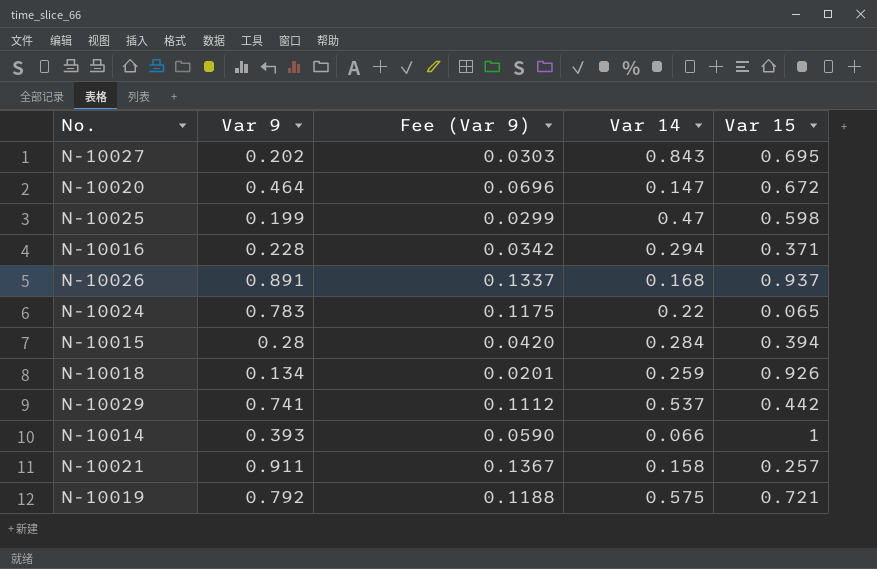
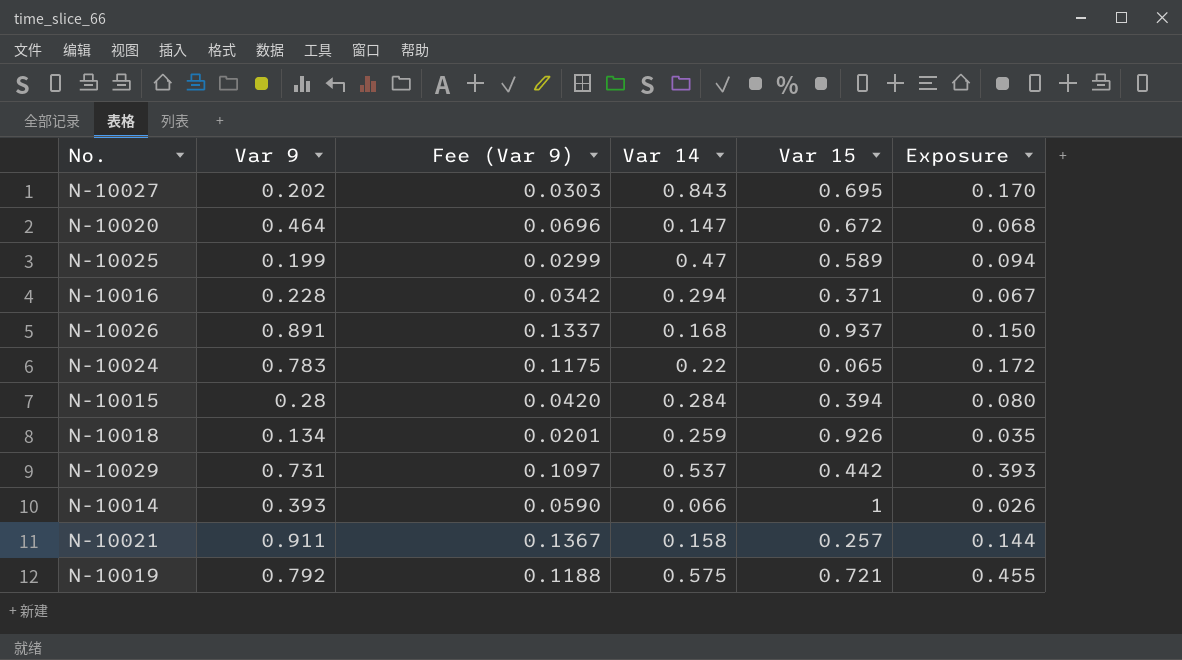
column Exposure | formula: none -> [Var 9] * [Var 14]
N-10025 | Var 15: 0.598 -> 0.589
N-10029 | Var 9: 0.741 -> 0.731
N-10029 | Fee (Var 9): 0.1112 -> 0.1097

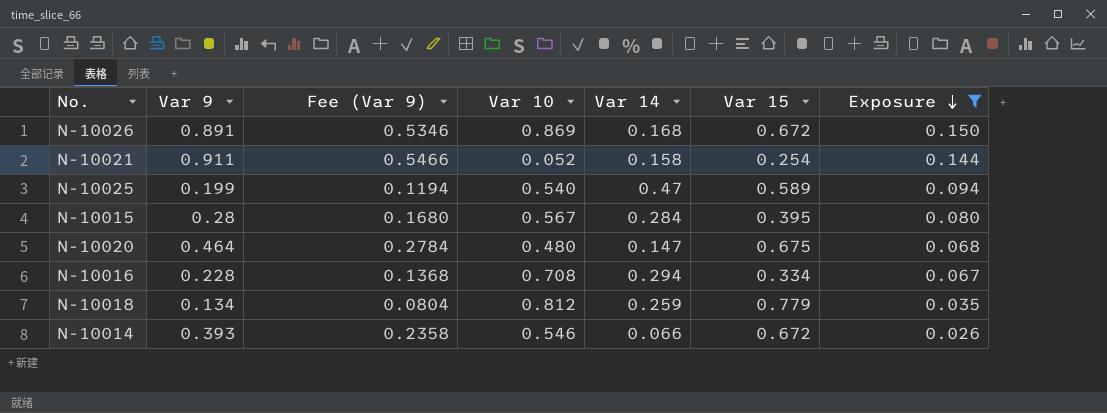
filter: none -> Exposure <= 0.150
row order: none -> Exposure descending
column Fee (Var 9) | formula: [Var 9] * 0.15 -> [Var 9] * 0.6
column Var 10 | position: none -> 4
N-10026 | Var 15: 0.937 -> 0.672
N-10021 | Var 15: 0.257 -> 0.254
N-10015 | Var 15: 0.394 -> 0.395
N-10020 | Var 15: 0.672 -> 0.675
N-10016 | Var 15: 0.371 -> 0.334
N-10018 | Var 15: 0.926 -> 0.779
N-10014 | Var 15: 1 -> 0.672

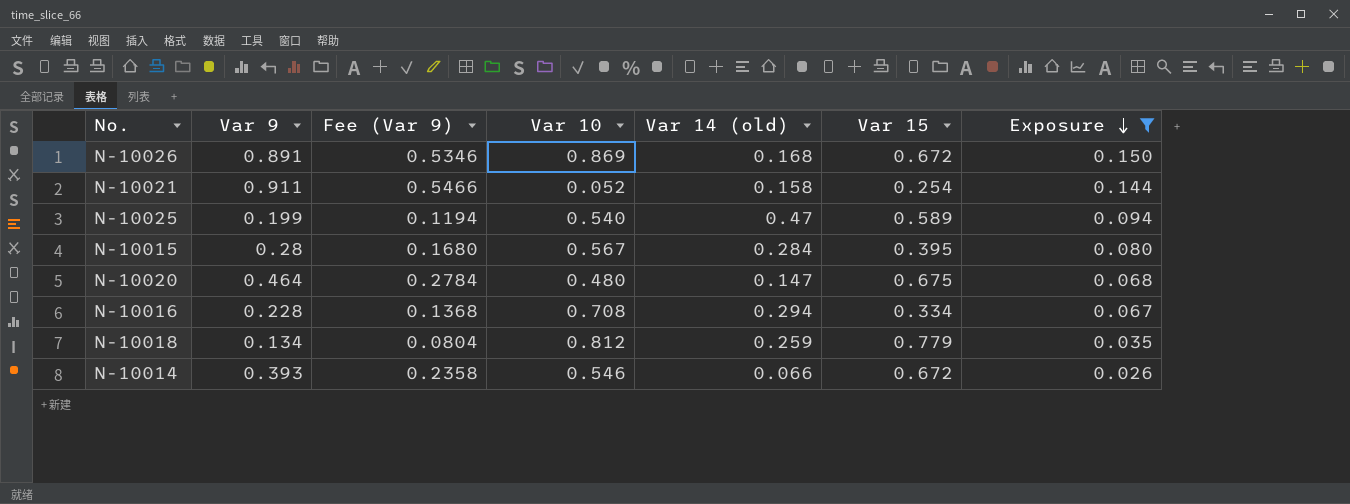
column name: Var 14 -> Var 14 (old)

